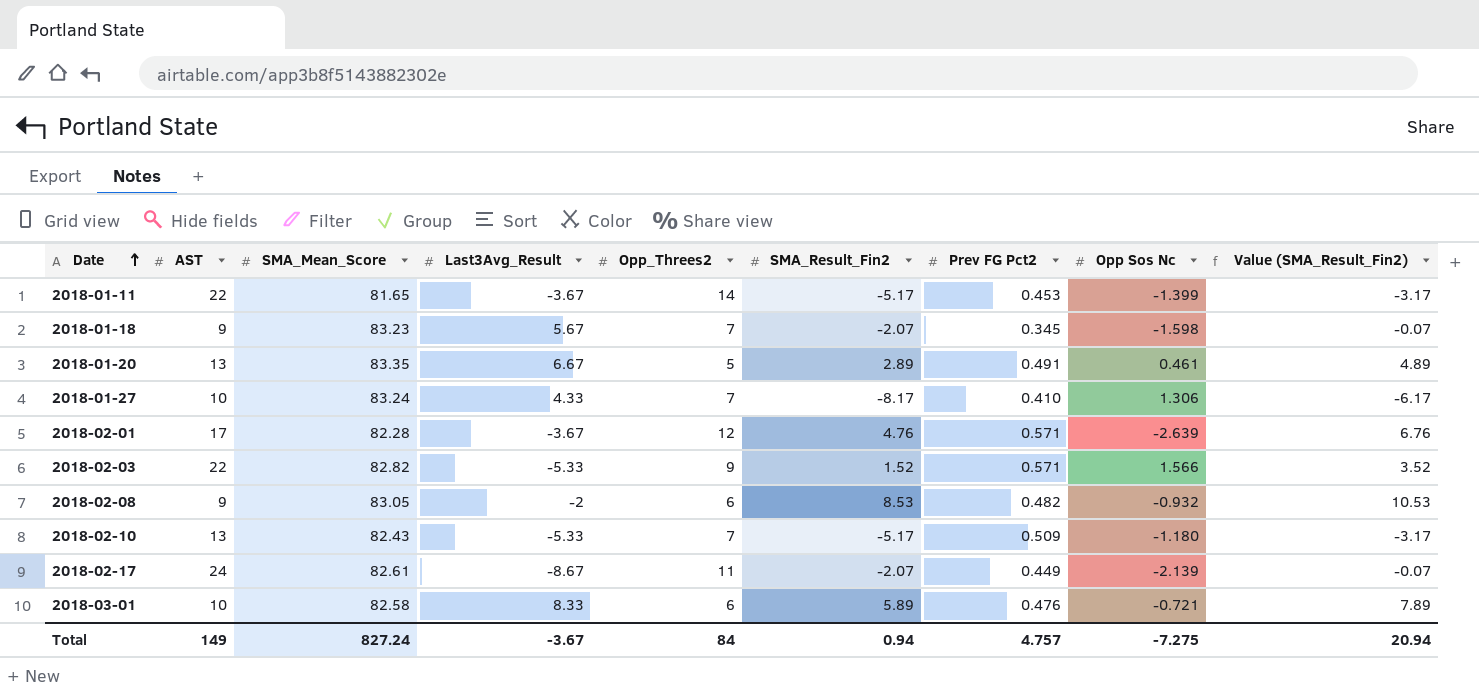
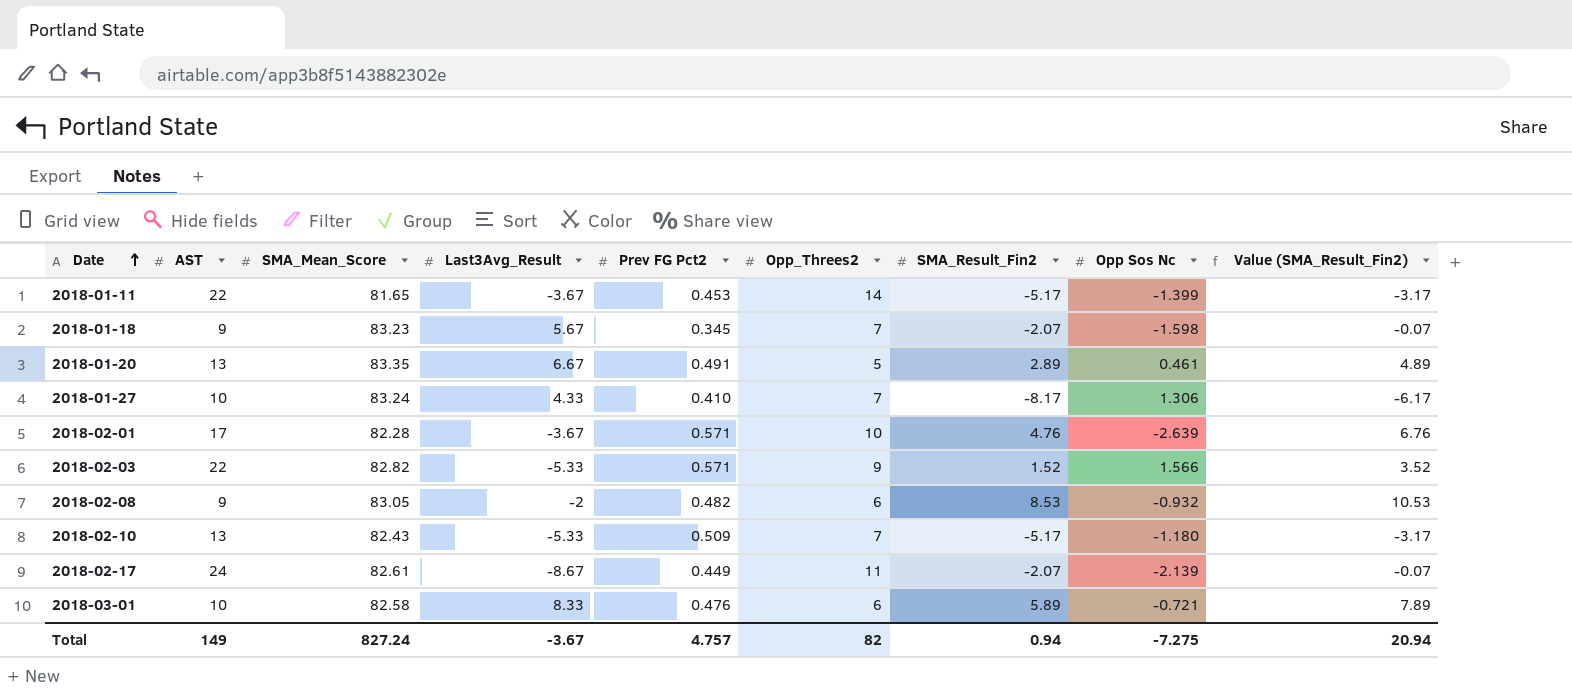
column Prev FG Pct2 | position: 7 -> 5
2018-02-01 | Opp_Threes2: 12 -> 10
Total | Opp_Threes2: 84 -> 82

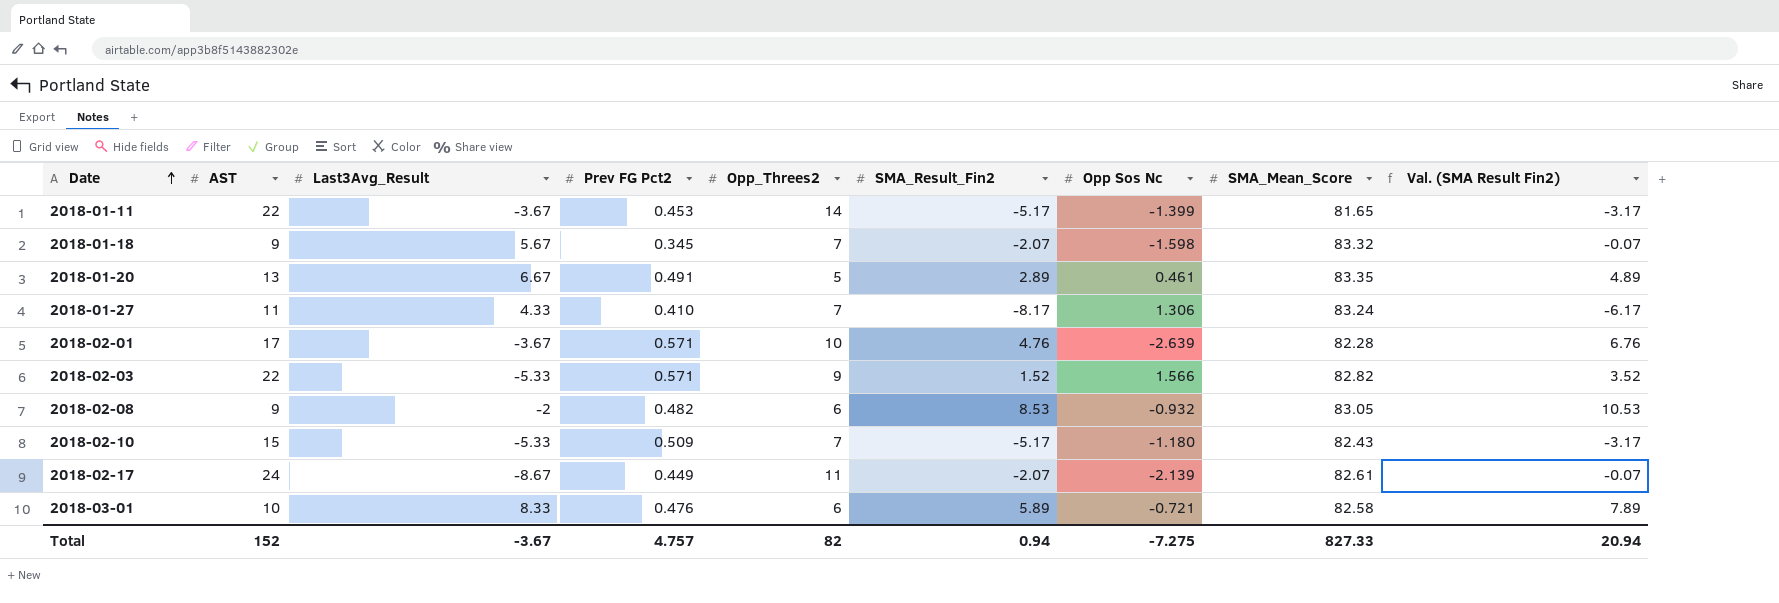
column SMA_Mean_Score | position: 3 -> 8
column name: Value (SMA_Result_Fin2) -> Val. (SMA Result Fin2)
2018-01-18 | SMA_Mean_Score: 83.23 -> 83.32
2018-01-27 | AST: 10 -> 11
2018-02-10 | AST: 13 -> 15
Total | AST: 149 -> 152
Total | SMA_Mean_Score: 827.24 -> 827.33

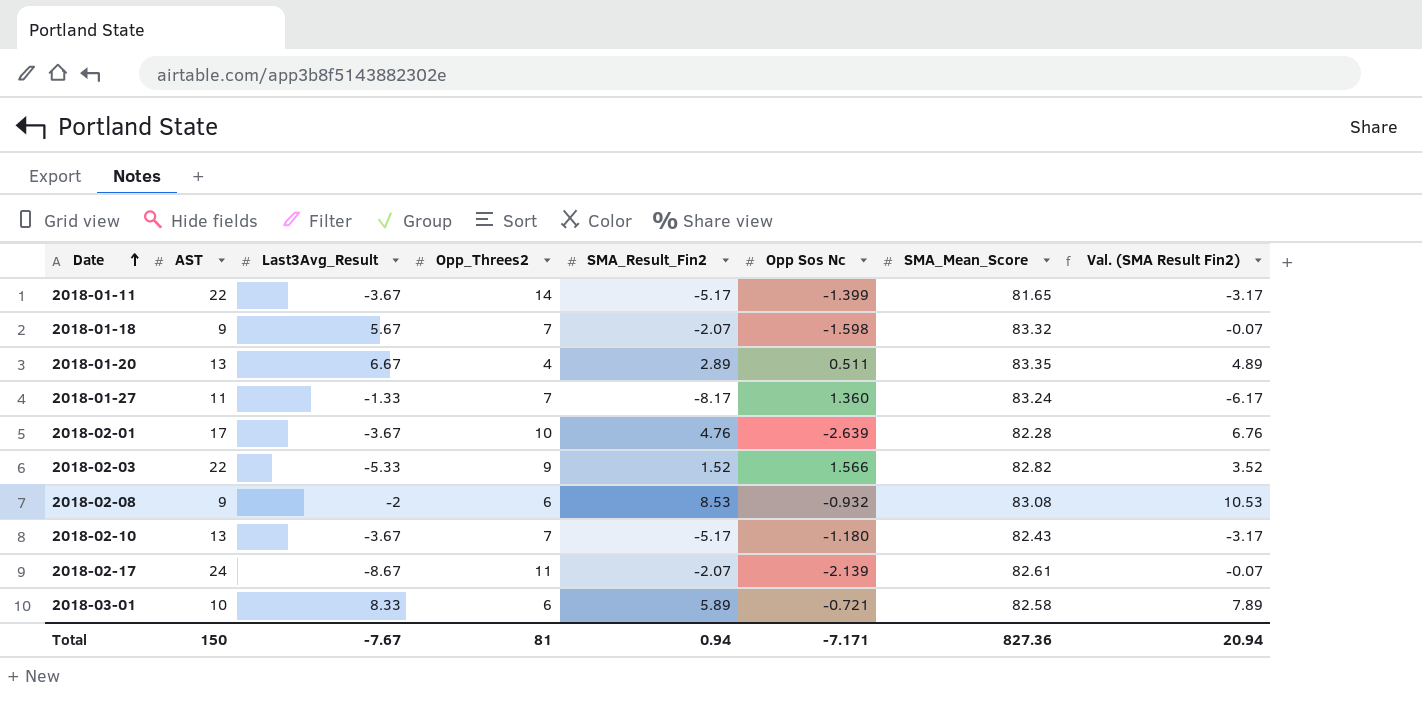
column Prev FG Pct2 | position: 4 -> none
2018-01-20 | Opp_Threes2: 5 -> 4
2018-01-20 | Opp Sos Nc: 0.461 -> 0.511
2018-01-27 | Last3Avg_Result: 4.33 -> -1.33
2018-01-27 | Opp Sos Nc: 1.306 -> 1.360
2018-02-08 | SMA_Mean_Score: 83.05 -> 83.08
2018-02-10 | AST: 15 -> 13
2018-02-10 | Last3Avg_Result: -5.33 -> -3.67
Total | AST: 152 -> 150
Total | Last3Avg_Result: -3.67 -> -7.67
Total | Opp_Threes2: 82 -> 81
Total | Opp Sos Nc: -7.275 -> -7.171
Total | SMA_Mean_Score: 827.33 -> 827.36

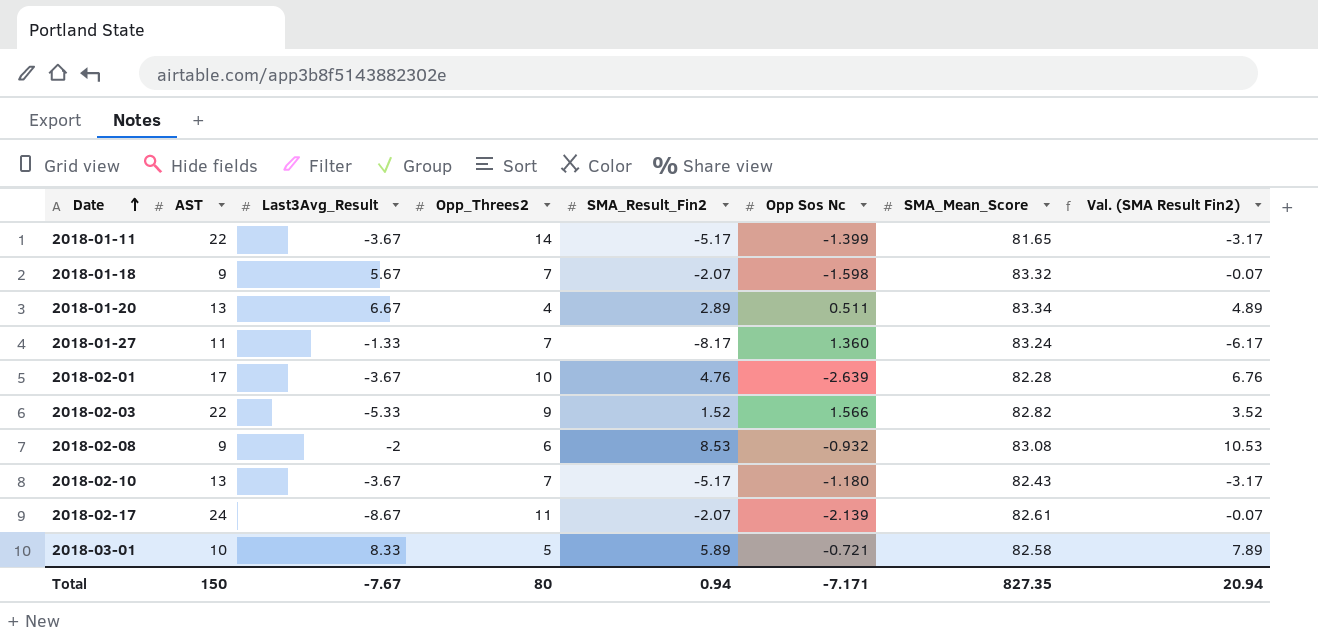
2018-01-20 | SMA_Mean_Score: 83.35 -> 83.34
2018-03-01 | Opp_Threes2: 6 -> 5
Total | Opp_Threes2: 81 -> 80
Total | SMA_Mean_Score: 827.36 -> 827.35

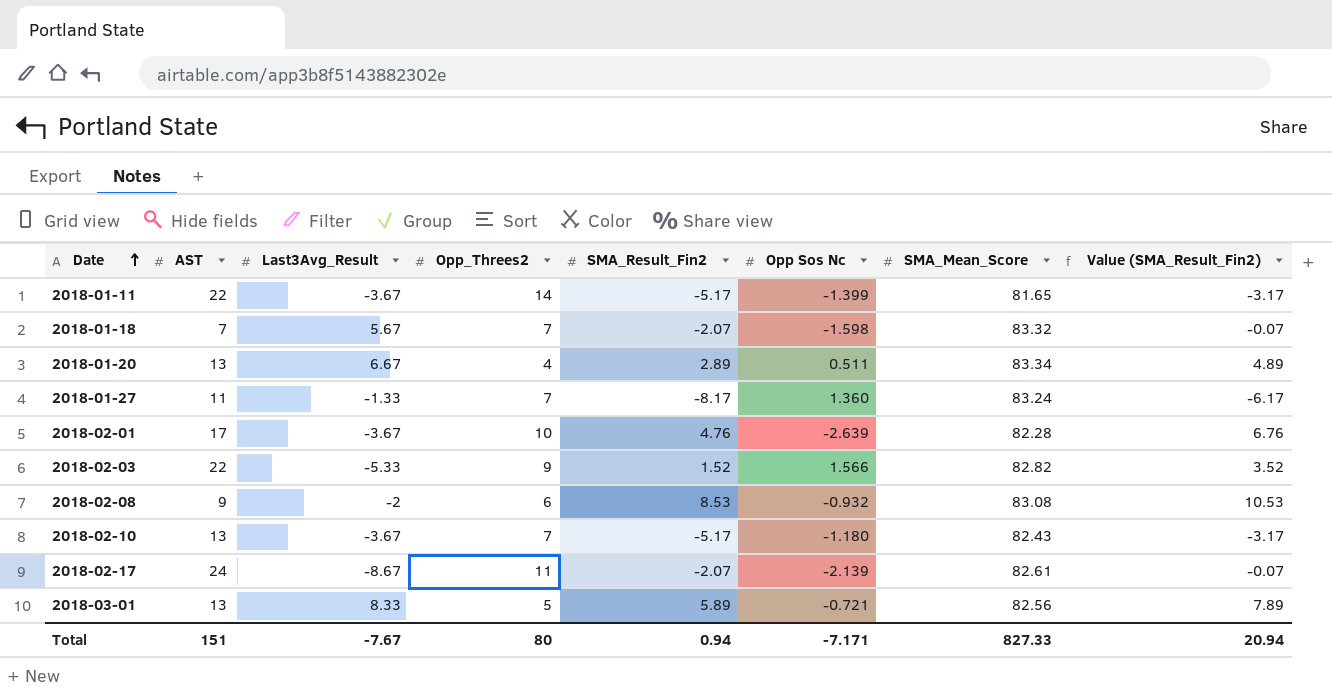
column name: Val. (SMA Result Fin2) -> Value (SMA_Result_Fin2)
2018-01-18 | AST: 9 -> 7
2018-03-01 | AST: 10 -> 13
2018-03-01 | SMA_Mean_Score: 82.58 -> 82.56
Total | AST: 150 -> 151
Total | SMA_Mean_Score: 827.35 -> 827.33

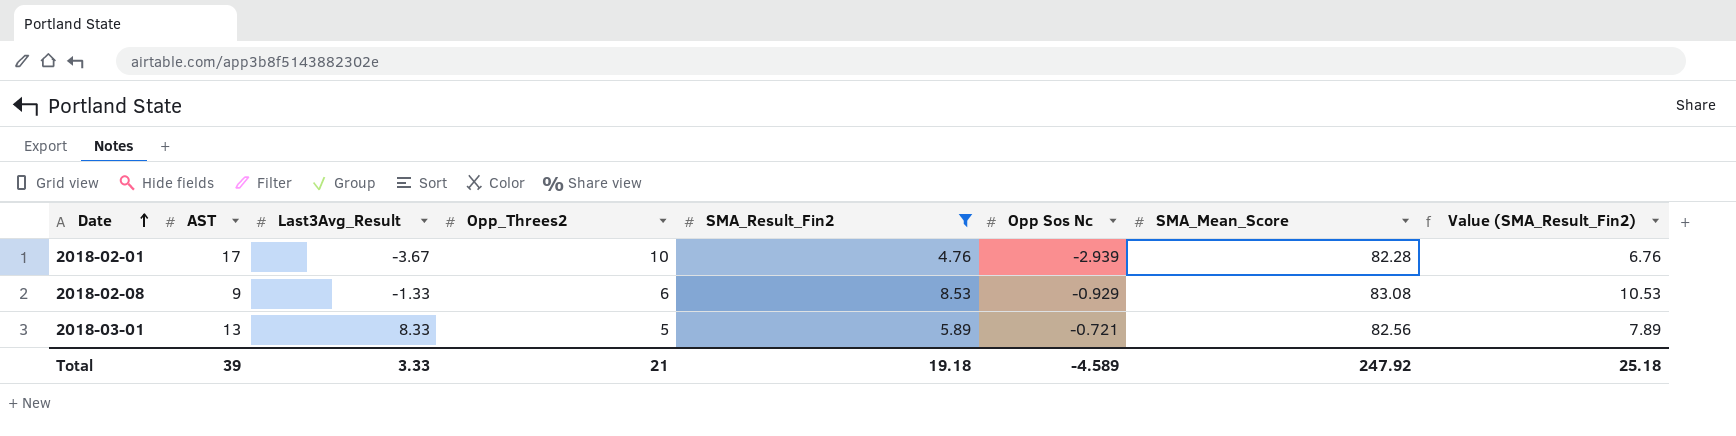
filter: none -> SMA_Result_Fin2 >= 4.76
2018-02-01 | Opp Sos Nc: -2.639 -> -2.939
2018-02-08 | Last3Avg_Result: -2 -> -1.33
2018-02-08 | Opp Sos Nc: -0.932 -> -0.929
Total | AST: 151 -> 39
Total | Last3Avg_Result: -7.67 -> 3.33
Total | Opp_Threes2: 80 -> 21
Total | SMA_Result_Fin2: 0.94 -> 19.18
Total | Opp Sos Nc: -7.171 -> -4.589
Total | SMA_Mean_Score: 827.33 -> 247.92
Total | Value (SMA_Result_Fin2): 20.94 -> 25.18

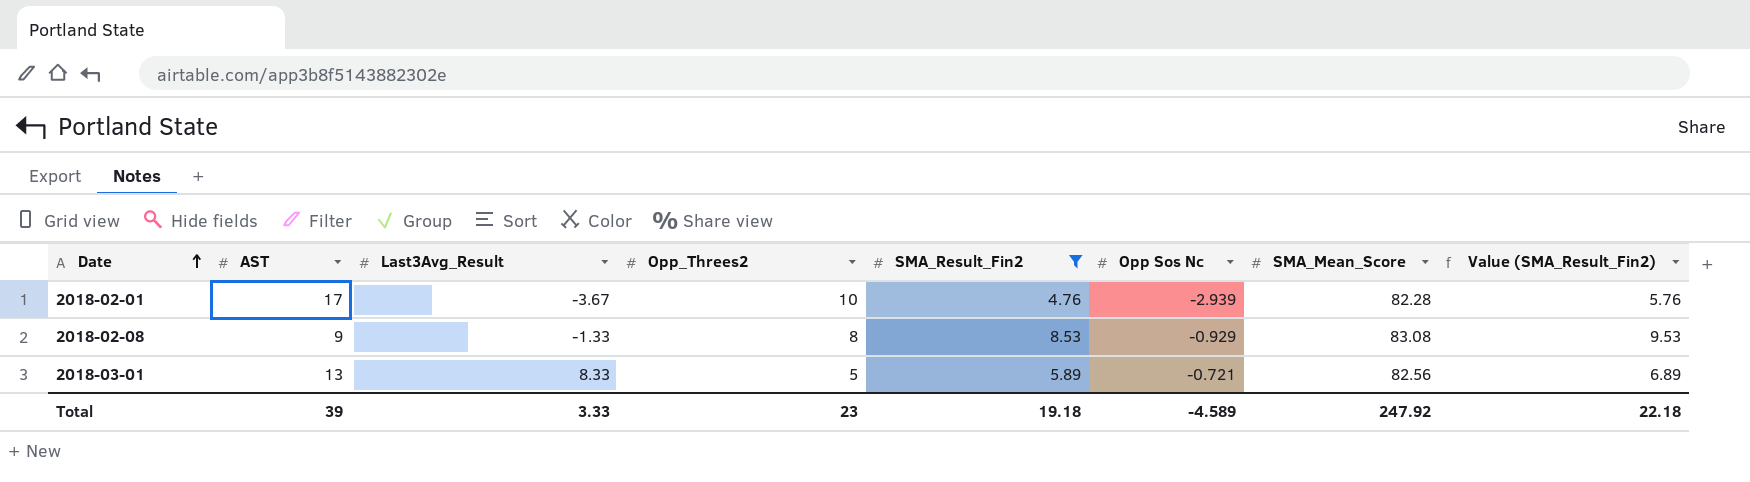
column Value (SMA_Result_Fin2) | formula: [SMA_Result_Fin2] + 2 -> [SMA_Result_Fin2] + 1
2018-02-08 | Opp_Threes2: 6 -> 8
Total | Opp_Threes2: 21 -> 23
Total | Value (SMA_Result_Fin2): 25.18 -> 22.18

